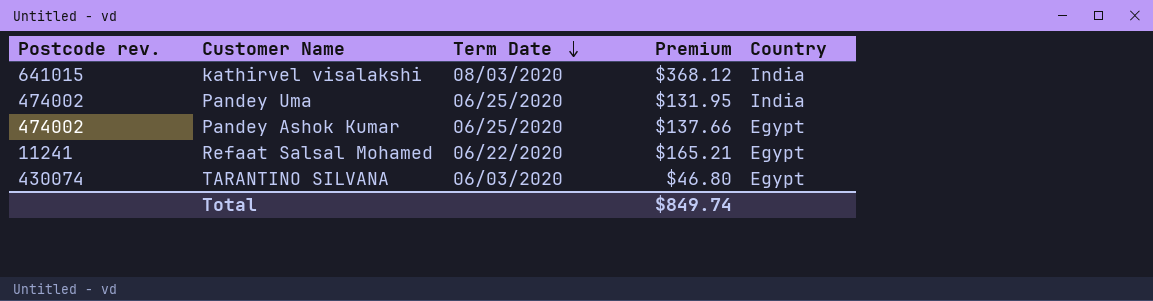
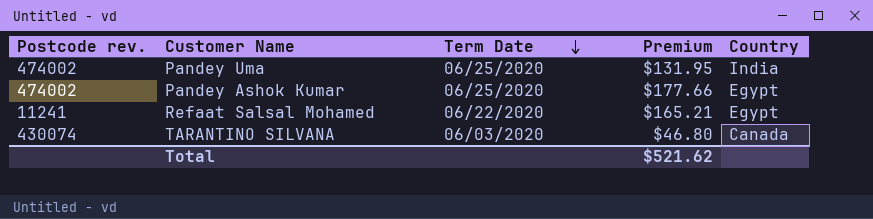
row kathirvel visalakshi: 641015 | 08/03/2020 | $368.12 | India -> none
Pandey Ashok Kumar | Premium: $137.66 -> $177.66
TARANTINO SILVANA | Country: Egypt -> Canada
Total | Premium: $849.74 -> $521.62

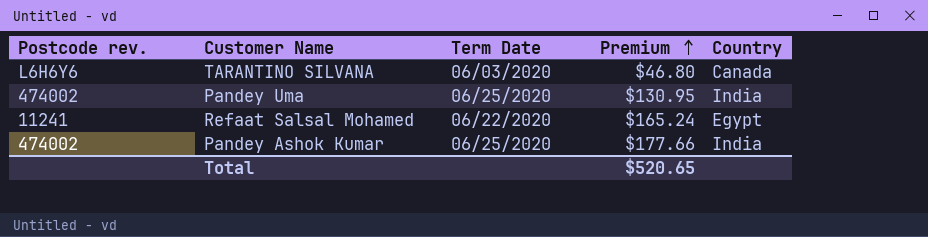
row order: Term Date descending -> Premium ascending
TARANTINO SILVANA | Postcode rev.: 430074 -> L6H6Y6
Pandey Uma | Premium: $131.95 -> $130.95
Refaat Salsal Mohamed | Premium: $165.21 -> $165.24
Pandey Ashok Kumar | Country: Egypt -> India
Total | Premium: $521.62 -> $520.65

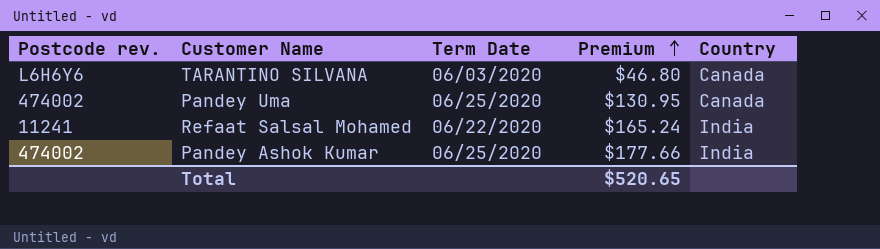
Pandey Uma | Country: India -> Canada
Refaat Salsal Mohamed | Country: Egypt -> India

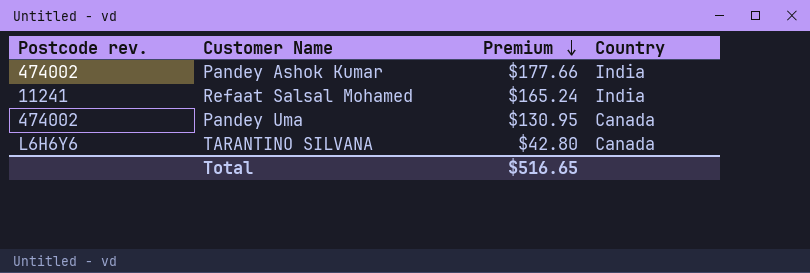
row order: Premium ascending -> Premium descending
column Term Date | position: 3 -> none
TARANTINO SILVANA | Premium: $46.80 -> $42.80
Total | Premium: $520.65 -> $516.65

